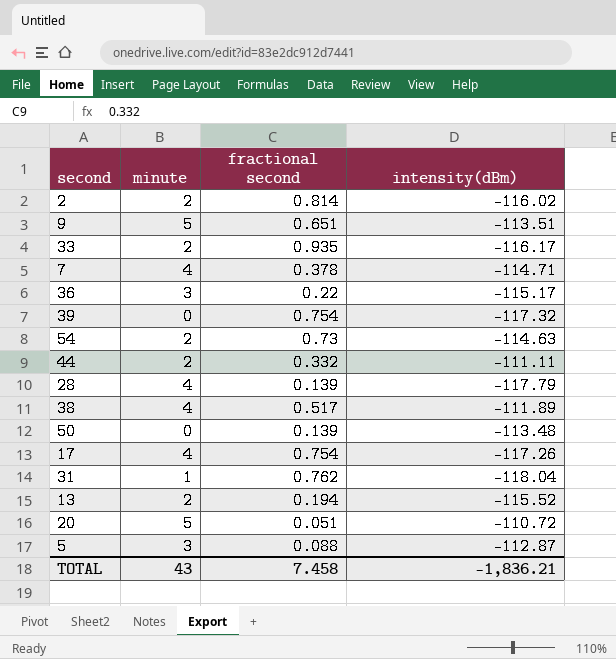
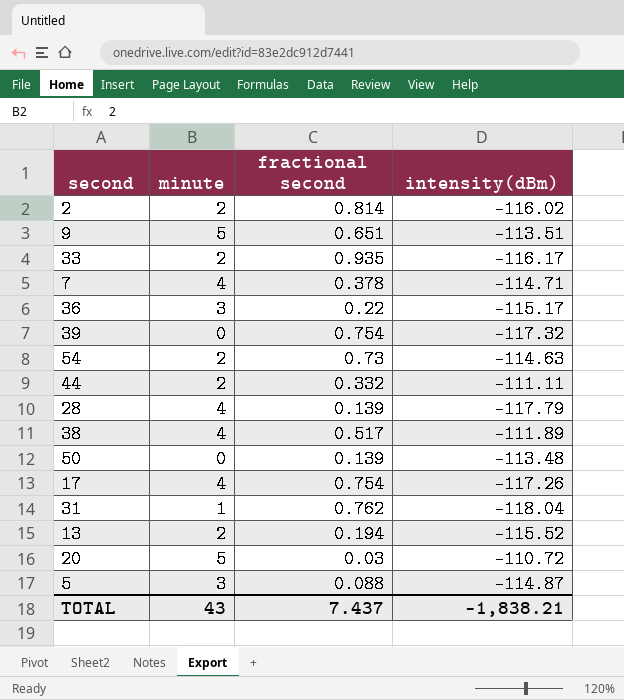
20 | fractional second: 0.051 -> 0.03
5 | intensity(dBm): -112.87 -> -114.87
TOTAL | fractional second: 7.458 -> 7.437
TOTAL | intensity(dBm): -1,836.21 -> -1,838.21

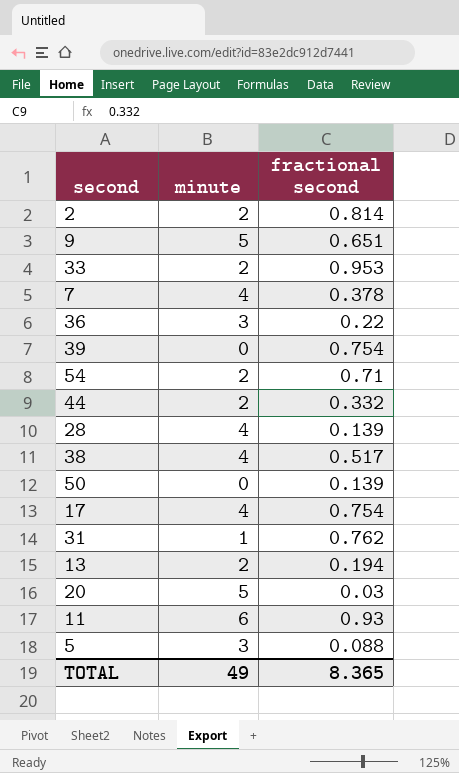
column intensity(dBm) | position: 4 -> none
33 | fractional second: 0.935 -> 0.953
54 | fractional second: 0.73 -> 0.71
row 11: none -> 6 | 0.93
TOTAL | minute: 43 -> 49
TOTAL | fractional second: 7.437 -> 8.365

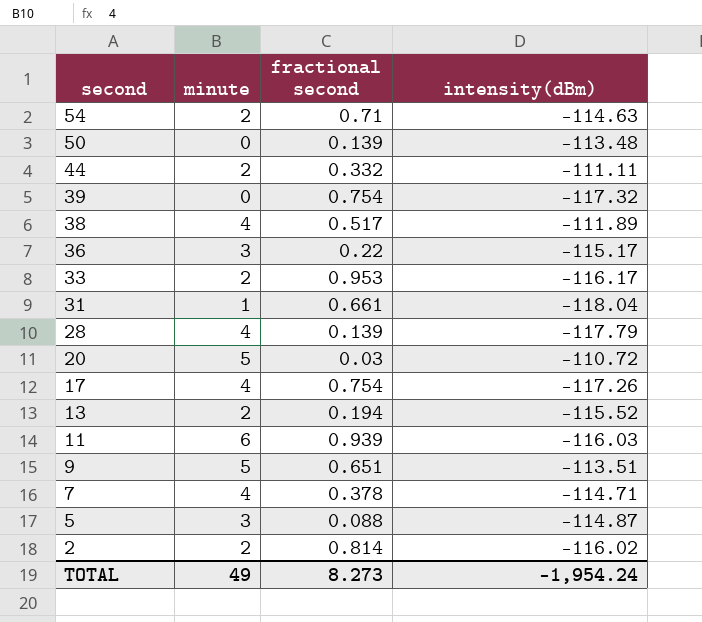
row order: none -> second descending
column intensity(dBm) | position: none -> 4
31 | fractional second: 0.762 -> 0.661
11 | fractional second: 0.93 -> 0.939
TOTAL | fractional second: 8.365 -> 8.273

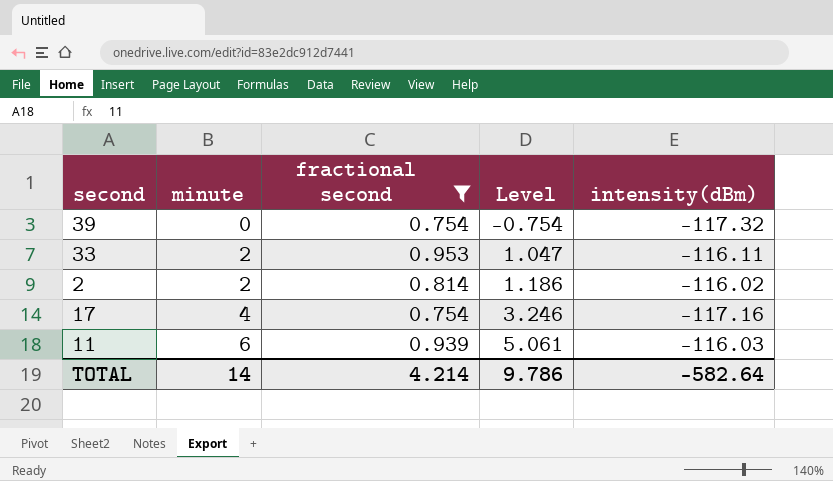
filter: none -> fractional second >= 0.754
row order: second descending -> minute ascending
column Level | formula: none -> [minute] - [fractional second]
33 | intensity(dBm): -116.17 -> -116.11
17 | intensity(dBm): -117.26 -> -117.16
TOTAL | minute: 49 -> 14
TOTAL | fractional second: 8.273 -> 4.214
TOTAL | intensity(dBm): -1,954.24 -> -582.64

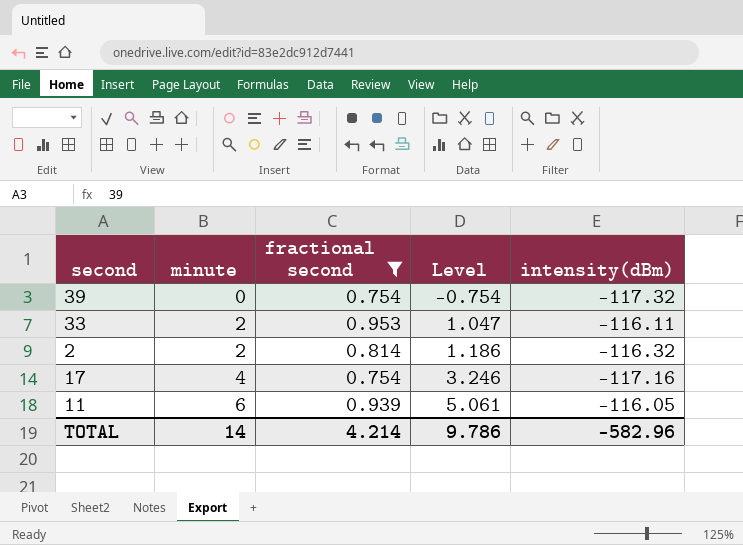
2 | intensity(dBm): -116.02 -> -116.32
11 | intensity(dBm): -116.03 -> -116.05
TOTAL | intensity(dBm): -582.64 -> -582.96

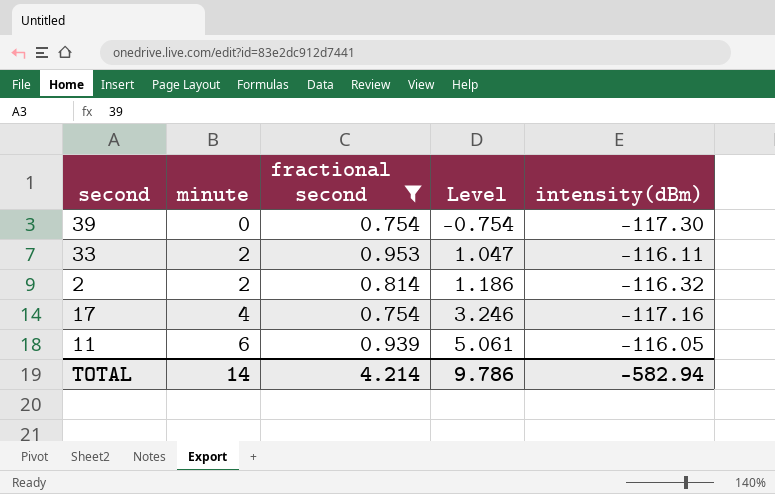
39 | intensity(dBm): -117.32 -> -117.30
TOTAL | intensity(dBm): -582.96 -> -582.94

